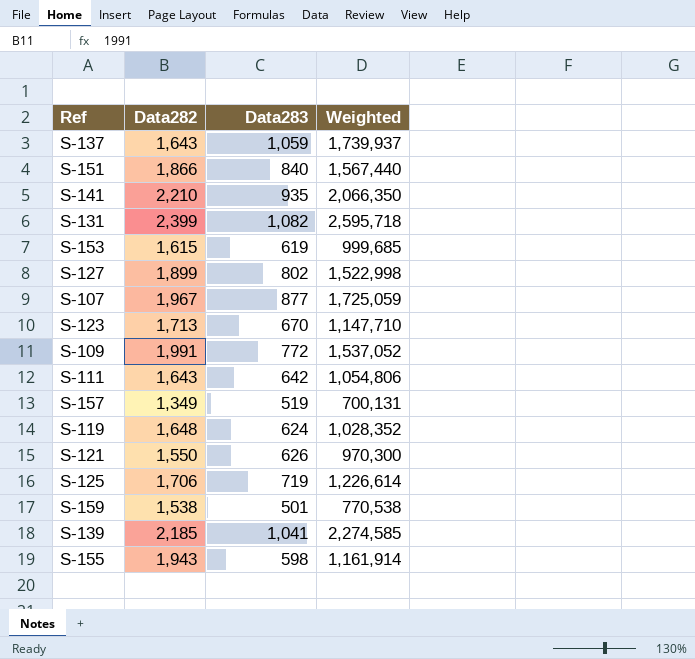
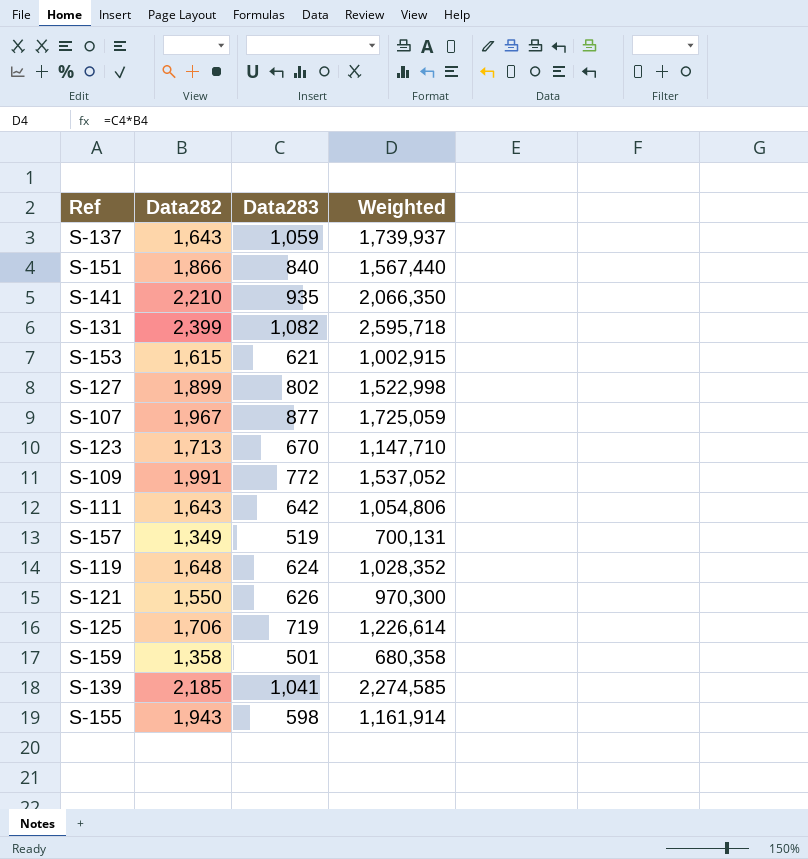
S-153 | Data283: 619 -> 621
S-153 | Weighted: 999,685 -> 1,002,915
S-159 | Data282: 1,538 -> 1,358
S-159 | Weighted: 770,538 -> 680,358

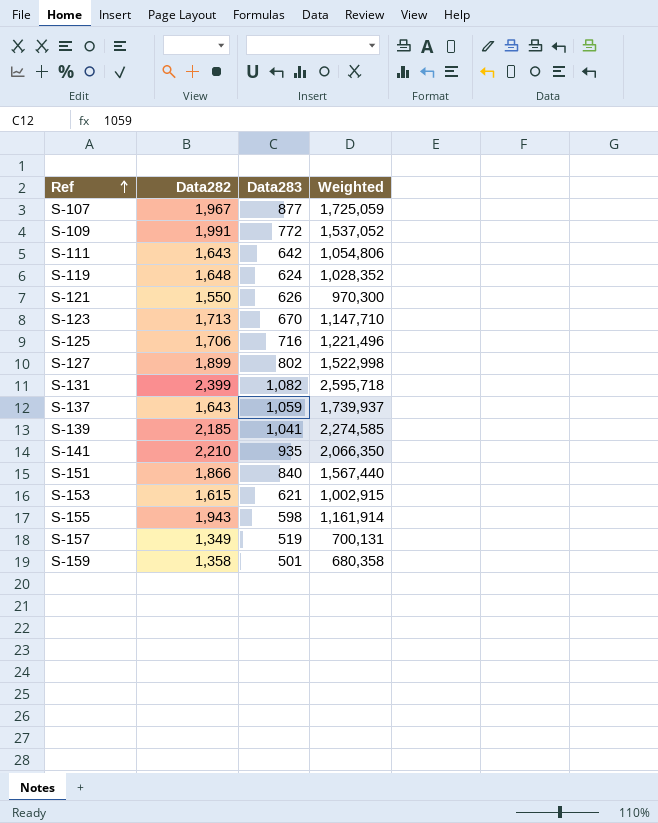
row order: none -> Ref ascending
S-125 | Data283: 719 -> 716
S-125 | Weighted: 1,226,614 -> 1,221,496

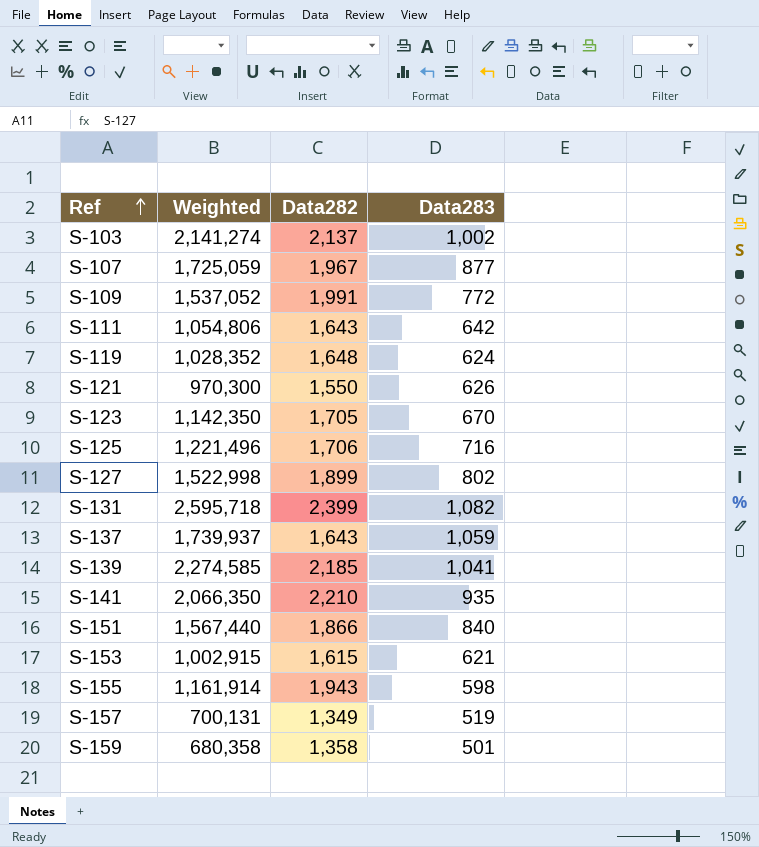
column Weighted | position: 4 -> 2
row S-103: none -> 2,141,274 | 2,137 | 1,002
S-123 | Weighted: 1,147,710 -> 1,142,350
S-123 | Data282: 1,713 -> 1,705

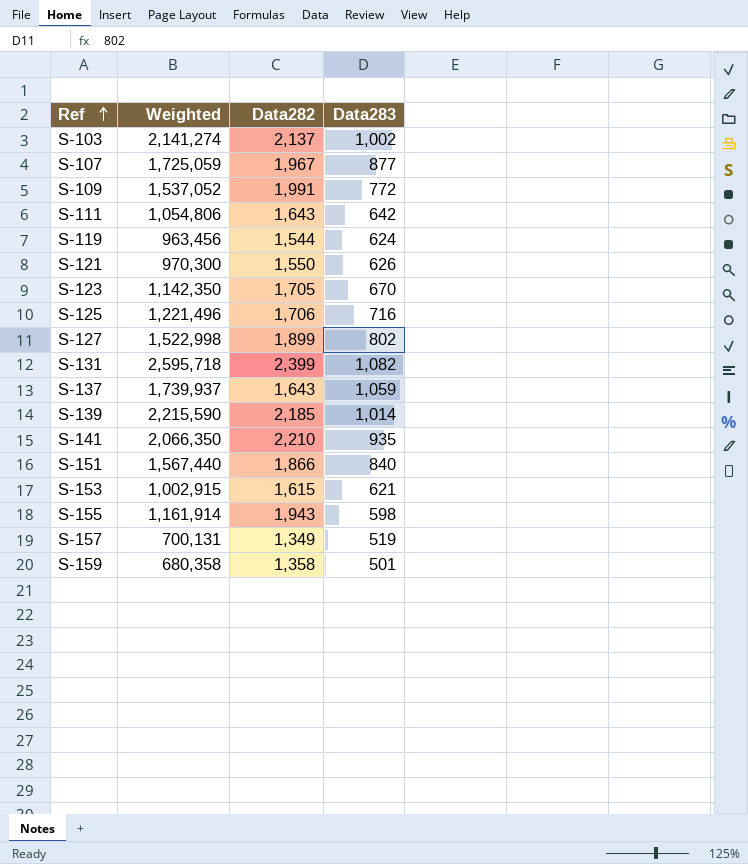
S-119 | Weighted: 1,028,352 -> 963,456
S-119 | Data282: 1,648 -> 1,544
S-139 | Weighted: 2,274,585 -> 2,215,590
S-139 | Data283: 1,041 -> 1,014

